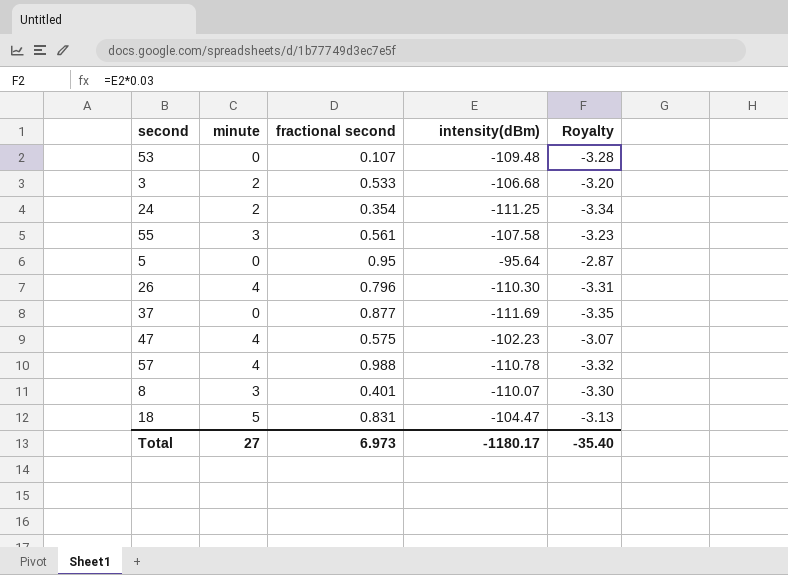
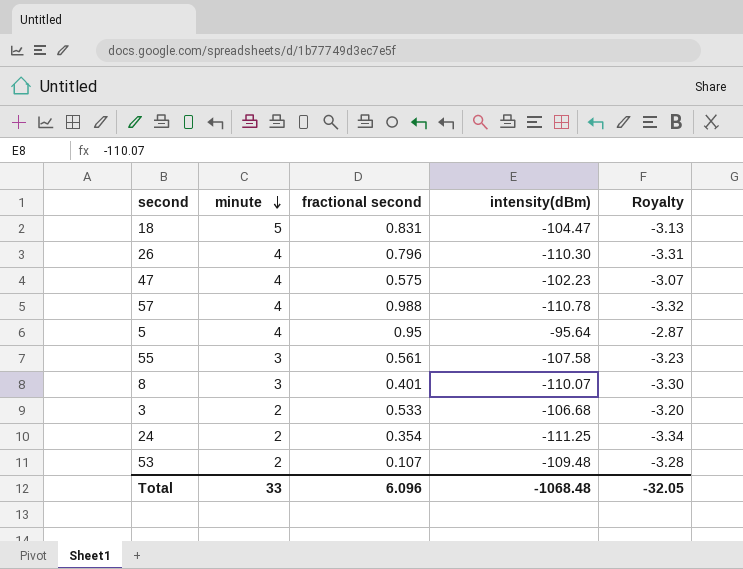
row order: none -> minute descending
row 37: 0 | 0.877 | -111.69 | -3.35 -> none
5 | minute: 0 -> 4
53 | minute: 0 -> 2
Total | minute: 27 -> 33
Total | fractional second: 6.973 -> 6.096
Total | intensity(dBm): -1180.17 -> -1068.48
Total | Royalty: -35.40 -> -32.05

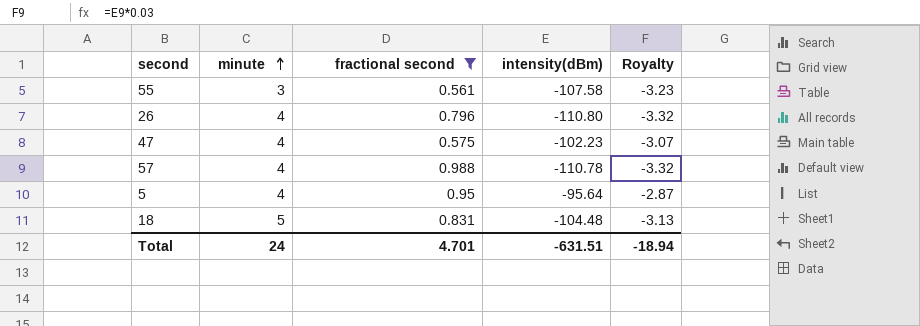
filter: none -> fractional second >= 0.561
row order: minute descending -> minute ascending
26 | intensity(dBm): -110.30 -> -110.80
26 | Royalty: -3.31 -> -3.32
18 | intensity(dBm): -104.47 -> -104.48
Total | minute: 33 -> 24
Total | fractional second: 6.096 -> 4.701
Total | intensity(dBm): -1068.48 -> -631.51
Total | Royalty: -32.05 -> -18.94

